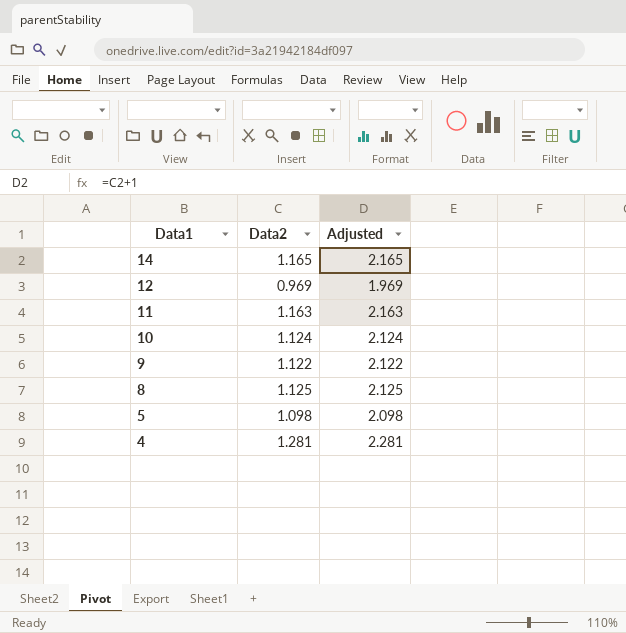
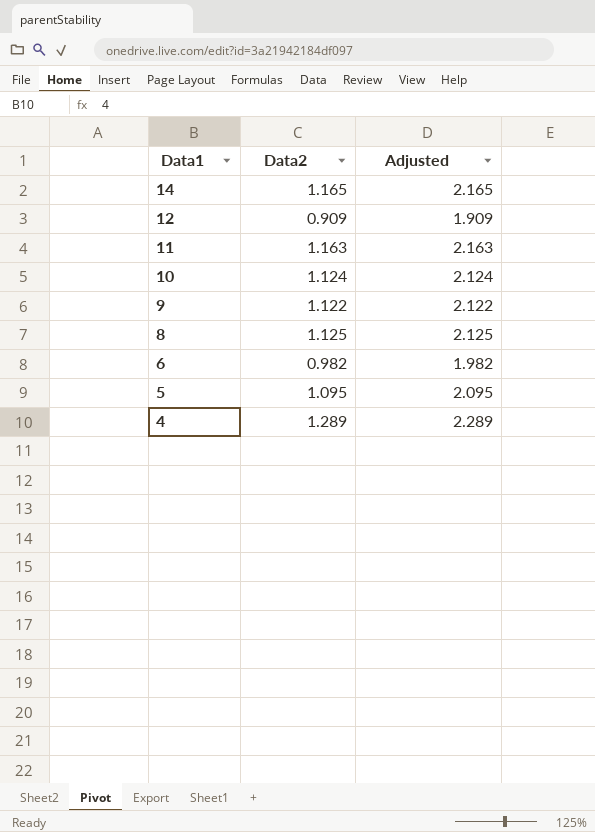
12 | Data2: 0.969 -> 0.909
12 | Adjusted: 1.969 -> 1.909
row 6: none -> 0.982 | 1.982
5 | Data2: 1.098 -> 1.095
5 | Adjusted: 2.098 -> 2.095
4 | Data2: 1.281 -> 1.289
4 | Adjusted: 2.281 -> 2.289

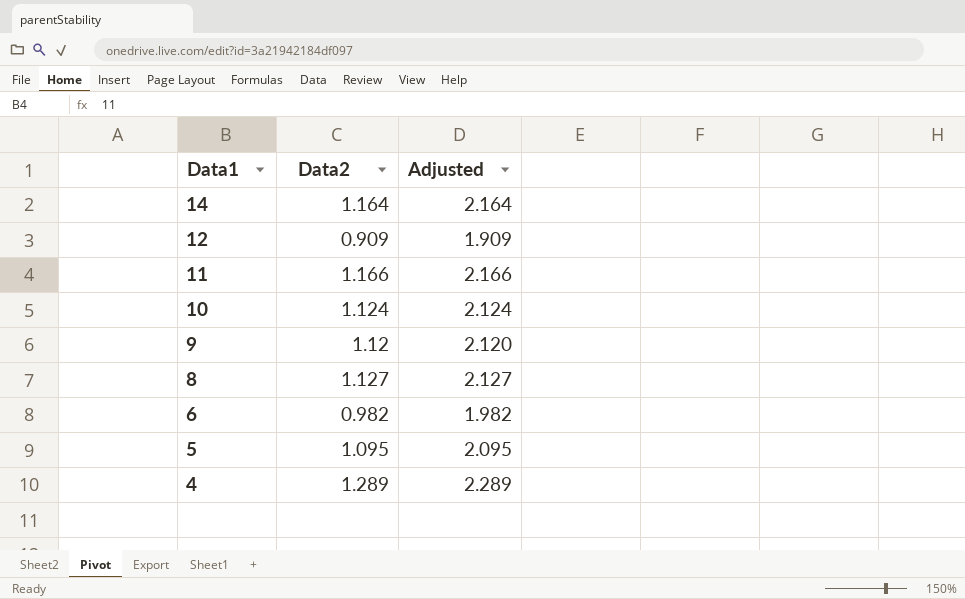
14 | Data2: 1.165 -> 1.164
14 | Adjusted: 2.165 -> 2.164
11 | Data2: 1.163 -> 1.166
11 | Adjusted: 2.163 -> 2.166
9 | Data2: 1.122 -> 1.12
9 | Adjusted: 2.122 -> 2.120
8 | Data2: 1.125 -> 1.127
8 | Adjusted: 2.125 -> 2.127

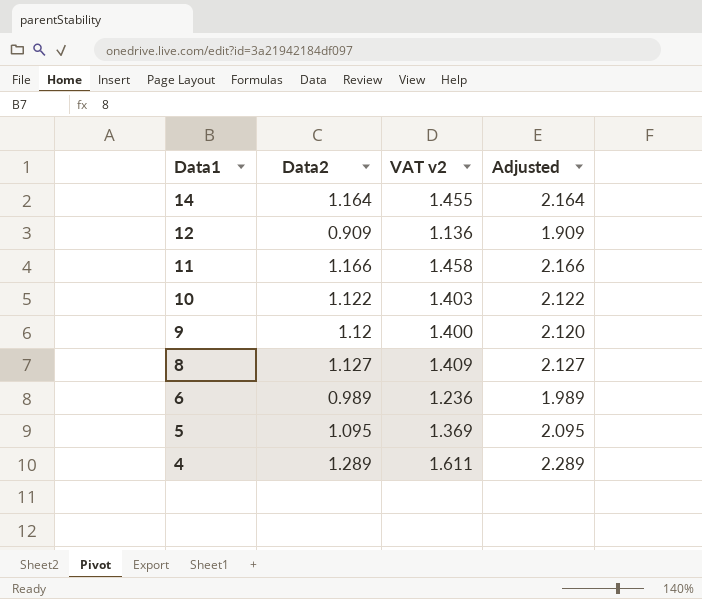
column VAT v2 | formula: none -> [Data2] * 1.25
10 | Data2: 1.124 -> 1.122
10 | Adjusted: 2.124 -> 2.122
6 | Data2: 0.982 -> 0.989
6 | Adjusted: 1.982 -> 1.989

